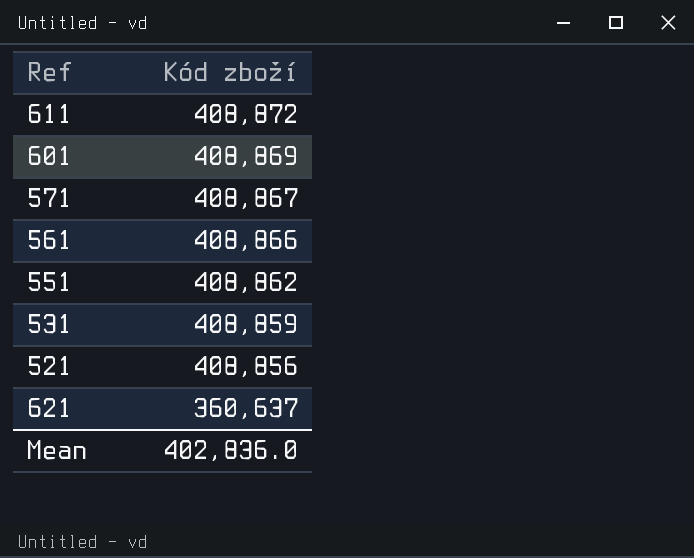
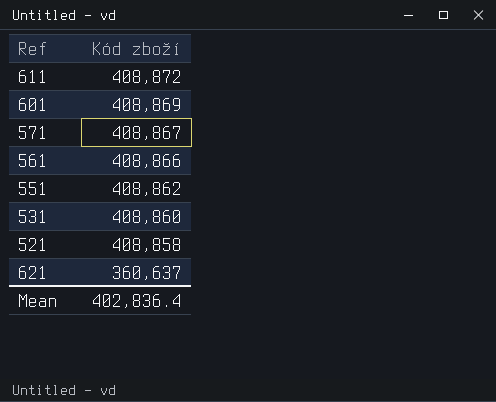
531 | Kód zboží: 408,859 -> 408,860
521 | Kód zboží: 408,856 -> 408,858
Mean | Kód zboží: 402,836.0 -> 402,836.4

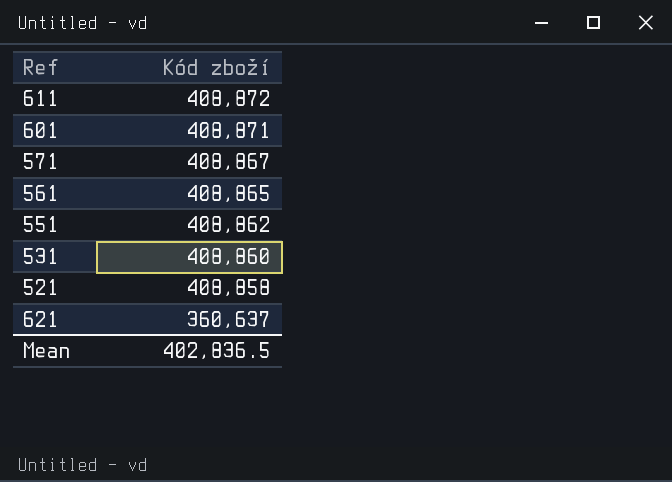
601 | Kód zboží: 408,869 -> 408,871
561 | Kód zboží: 408,866 -> 408,865
Mean | Kód zboží: 402,836.4 -> 402,836.5

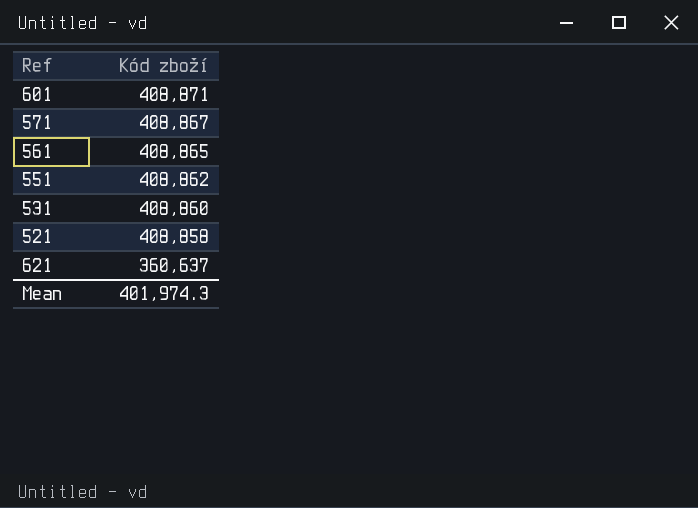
row 611: 408,872 -> none
Mean | Kód zboží: 402,836.5 -> 401,974.3

